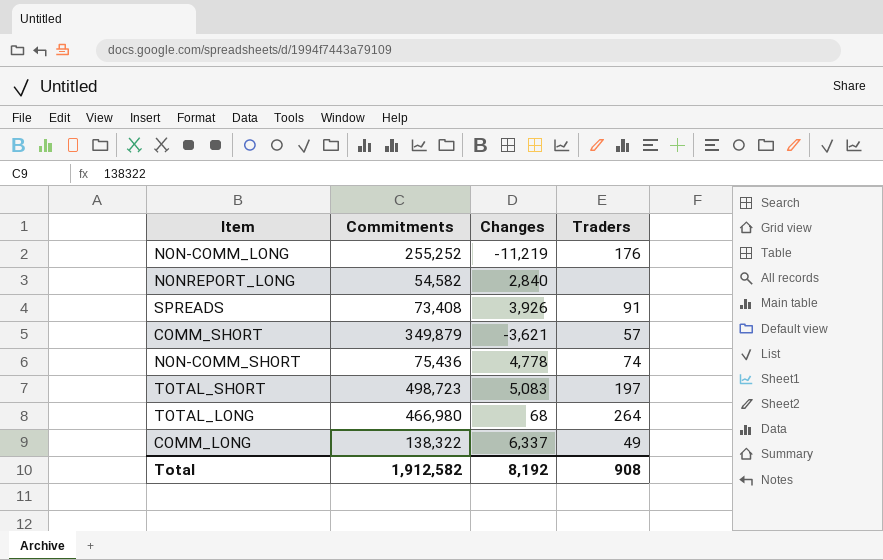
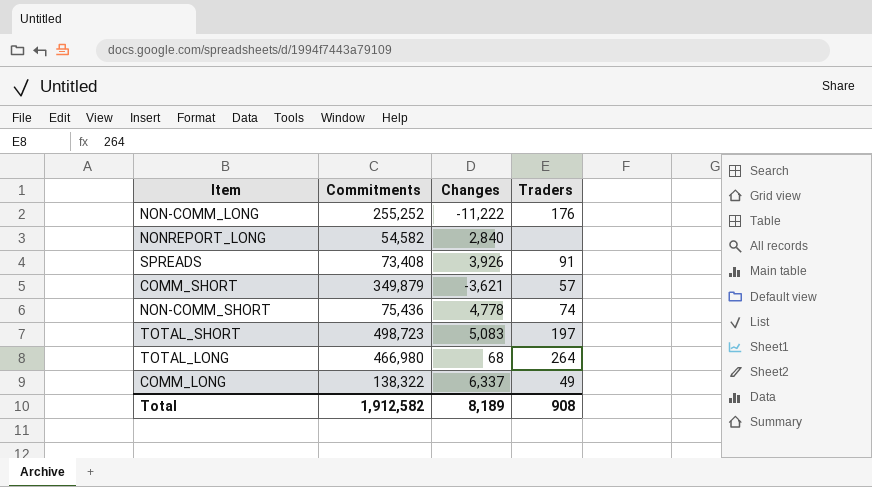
NON-COMM_LONG | Changes: -11,219 -> -11,222
Total | Changes: 8,192 -> 8,189

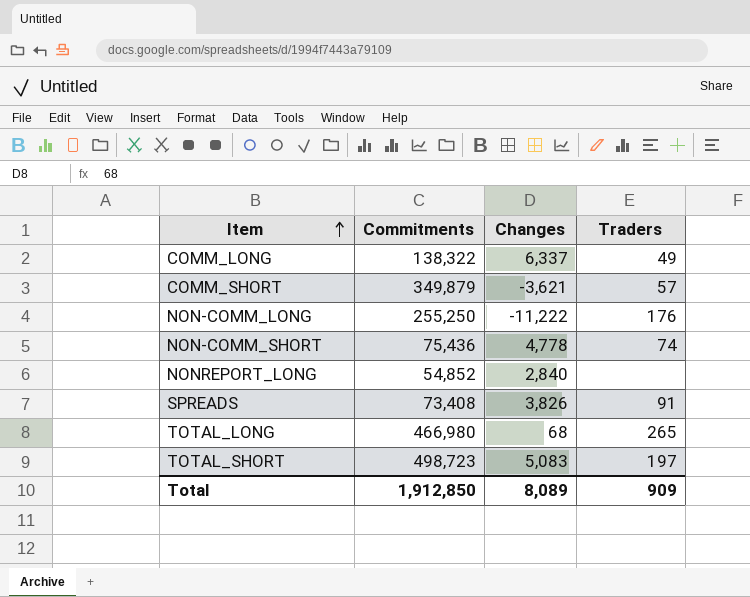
row order: none -> Item ascending
NON-COMM_LONG | Commitments: 255,252 -> 255,250
NONREPORT_LONG | Commitments: 54,582 -> 54,852
SPREADS | Changes: 3,926 -> 3,826
TOTAL_LONG | Traders: 264 -> 265
Total | Commitments: 1,912,582 -> 1,912,850
Total | Changes: 8,189 -> 8,089
Total | Traders: 908 -> 909

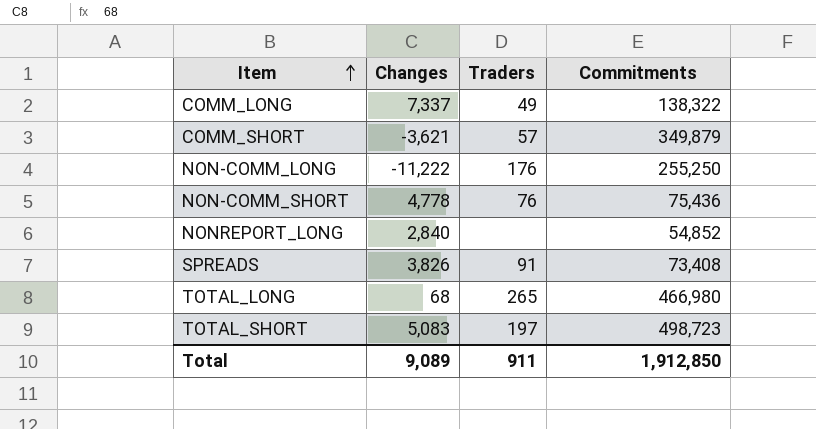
column Commitments | position: 2 -> 4
COMM_LONG | Changes: 6,337 -> 7,337
NON-COMM_SHORT | Traders: 74 -> 76
Total | Changes: 8,089 -> 9,089
Total | Traders: 909 -> 911

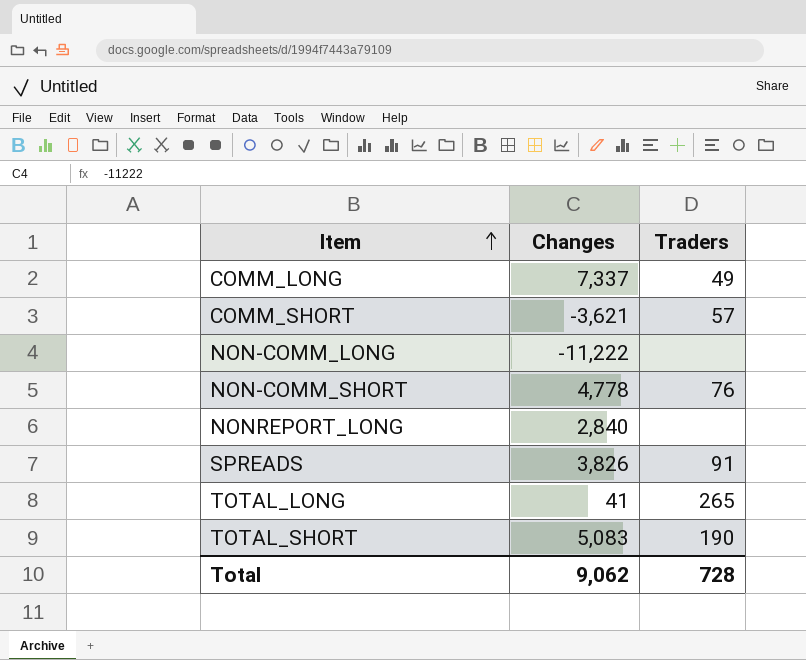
column Commitments | position: 4 -> none
NON-COMM_LONG | Traders: 176 -> none
TOTAL_LONG | Changes: 68 -> 41
TOTAL_SHORT | Traders: 197 -> 190
Total | Changes: 9,089 -> 9,062
Total | Traders: 911 -> 728

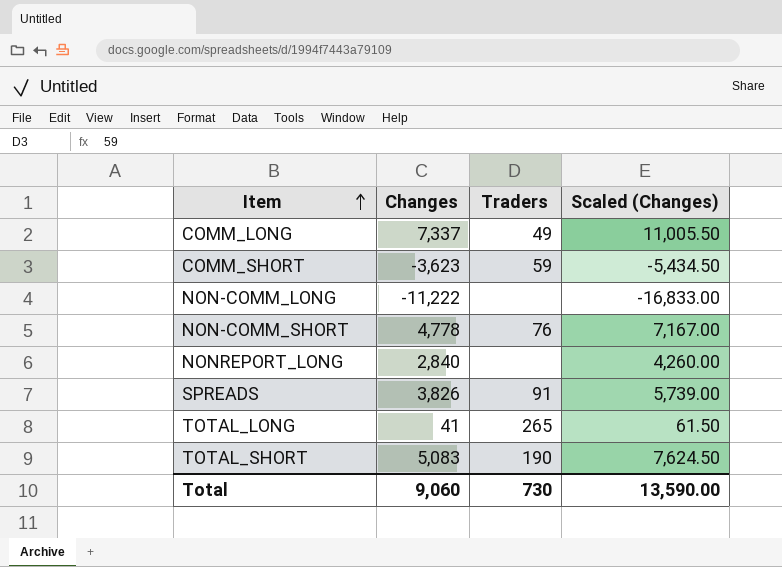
column Scaled (Changes) | formula: none -> [Changes] * 1.5
COMM_SHORT | Changes: -3,621 -> -3,623
COMM_SHORT | Traders: 57 -> 59
Total | Changes: 9,062 -> 9,060
Total | Traders: 728 -> 730

